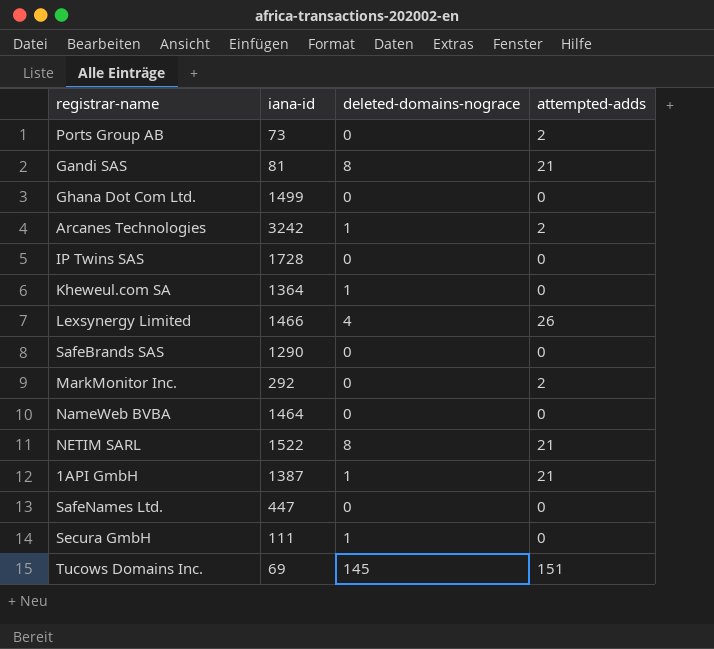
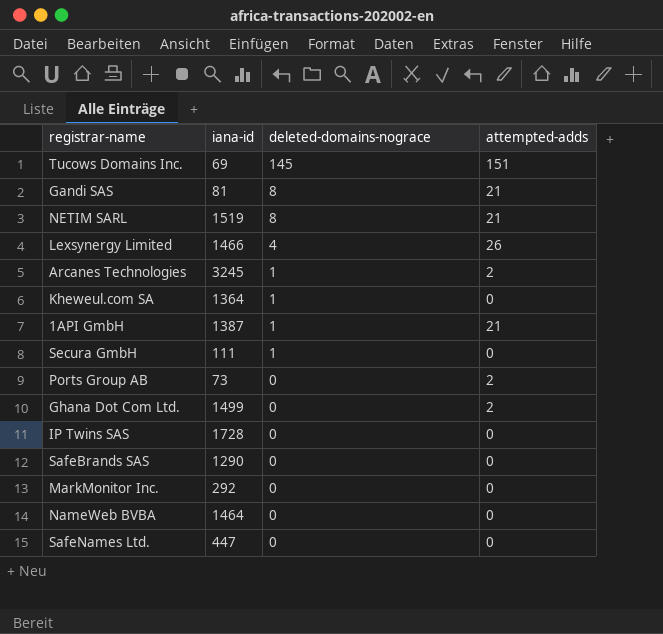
row order: none -> deleted-domains-nograce descending
NETIM SARL | iana-id: 1522 -> 1519
Arcanes Technologies | iana-id: 3242 -> 3245
Ghana Dot Com Ltd. | attempted-adds: 0 -> 2
MarkMonitor Inc. | attempted-adds: 2 -> 0

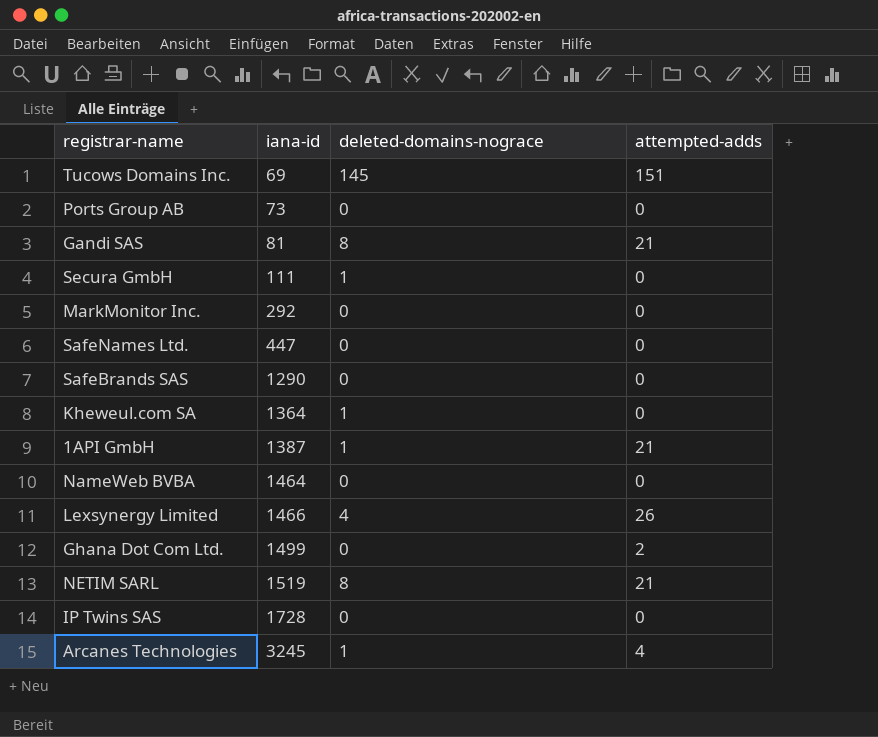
row order: deleted-domains-nograce descending -> iana-id ascending
Ports Group AB | attempted-adds: 2 -> 0
Arcanes Technologies | attempted-adds: 2 -> 4

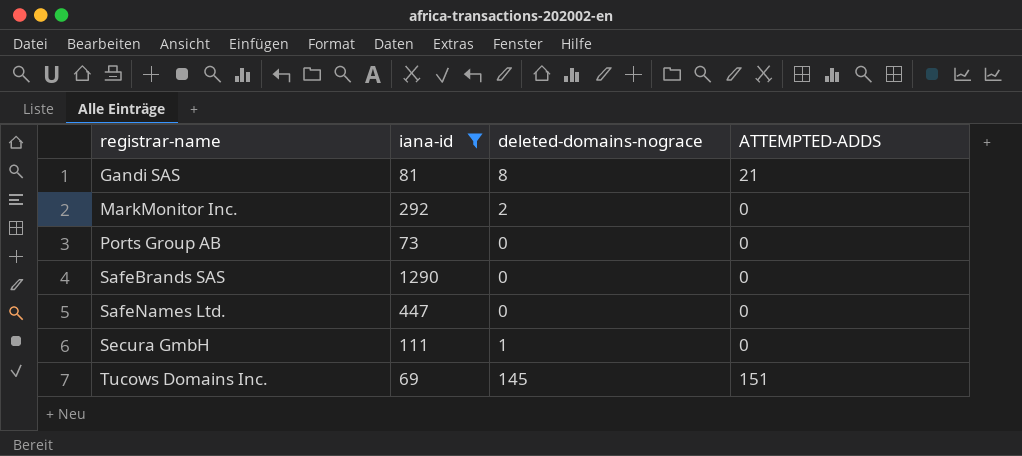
filter: none -> iana-id <= 1290
row order: iana-id ascending -> registrar-name ascending
column name: attempted-adds -> ATTEMPTED-ADDS
MarkMonitor Inc. | deleted-domains-nograce: 0 -> 2

